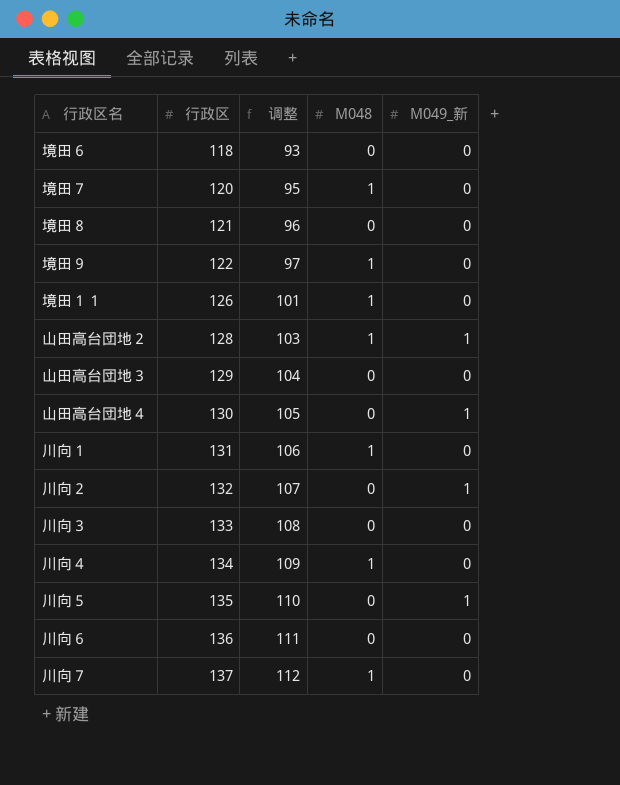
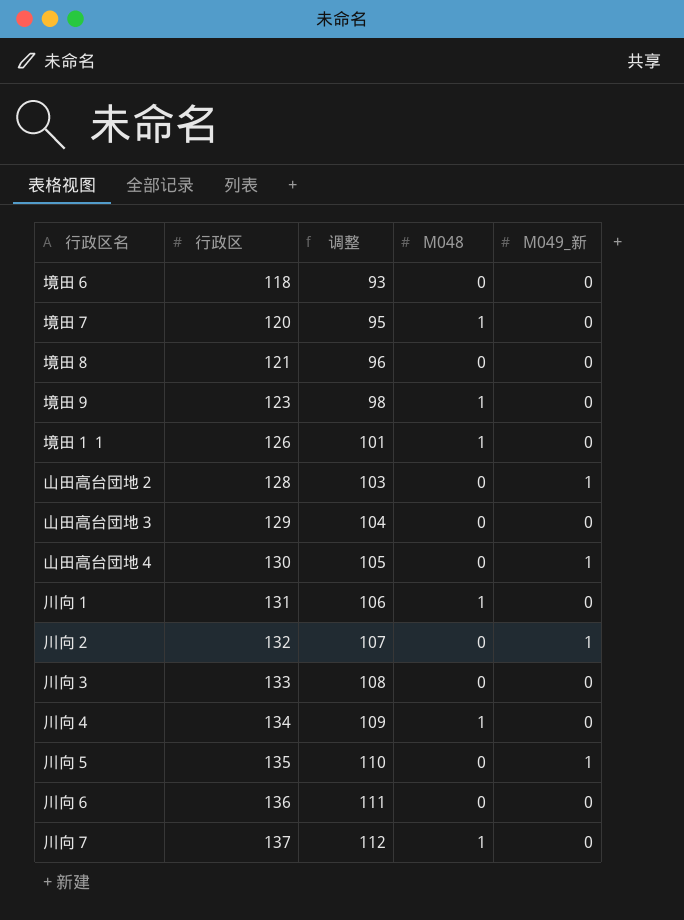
境田９ | 行政区: 122 -> 123
境田９ | 调整: 97 -> 98
山田高台団地２ | M048: 1 -> 0

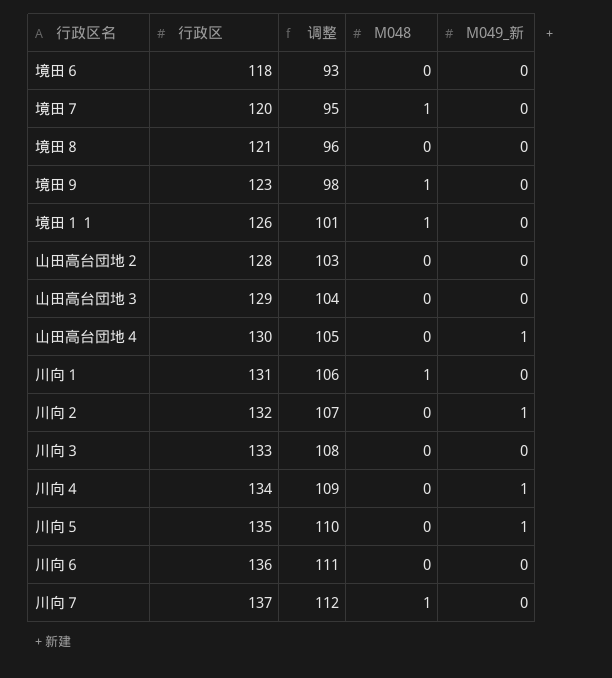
山田高台団地２ | M049_新: 1 -> 0
川向４ | M048: 1 -> 0
川向４ | M049_新: 0 -> 1

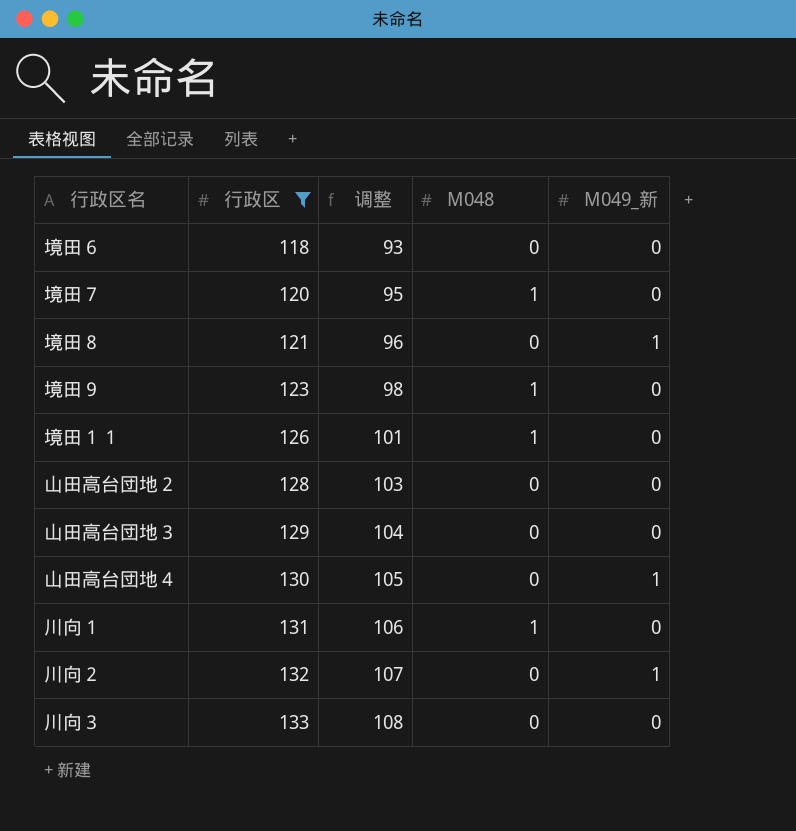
filter: none -> 行政区 <= 133
境田８ | M049_新: 0 -> 1

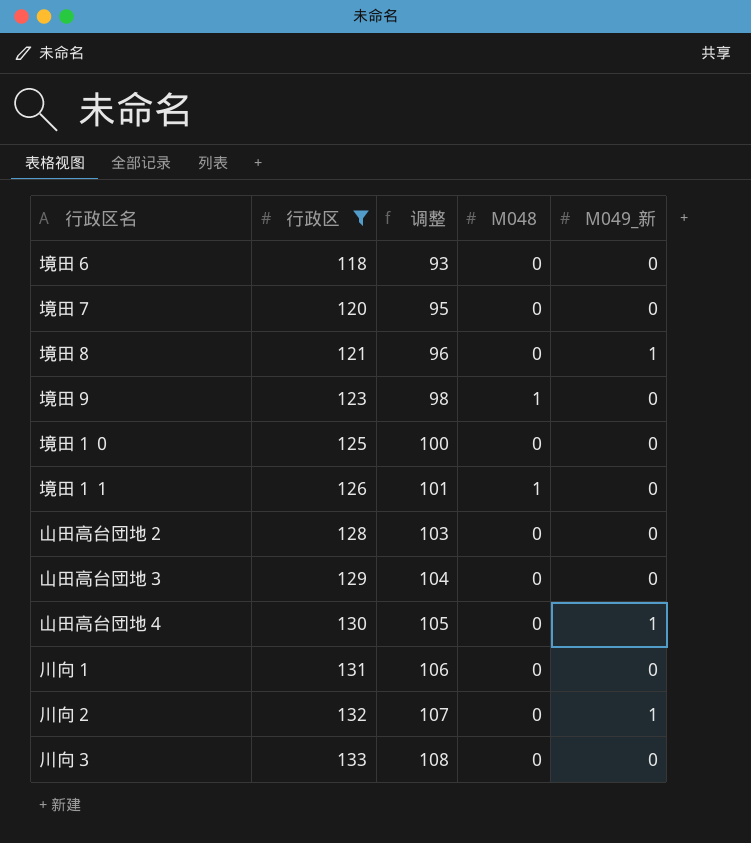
境田７ | M048: 1 -> 0
row 境田１０: none -> 125 | 100 | 0 | 0
川向１ | M048: 1 -> 0

